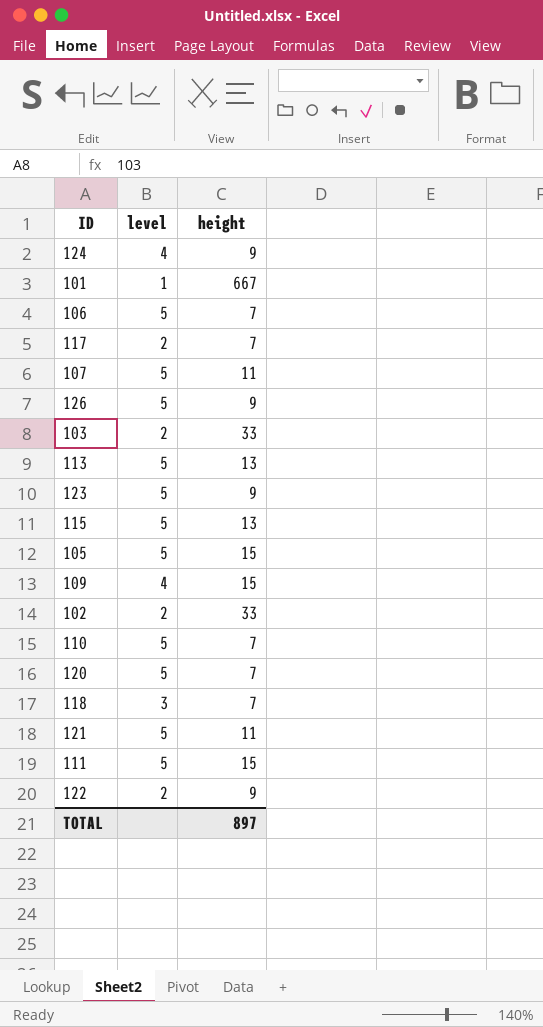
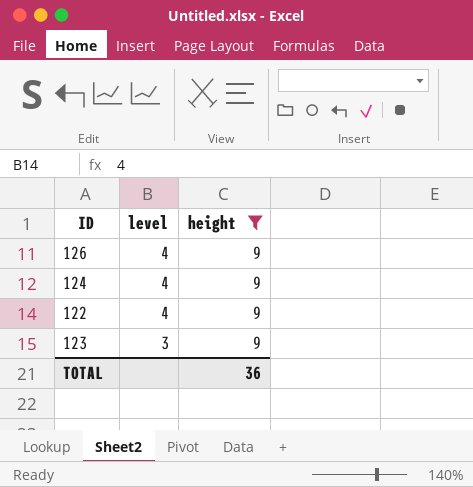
filter: none -> height = 9
row order: none -> level descending
126 | level: 5 -> 4
122 | level: 2 -> 4
123 | level: 5 -> 3
TOTAL | height: 897 -> 36

